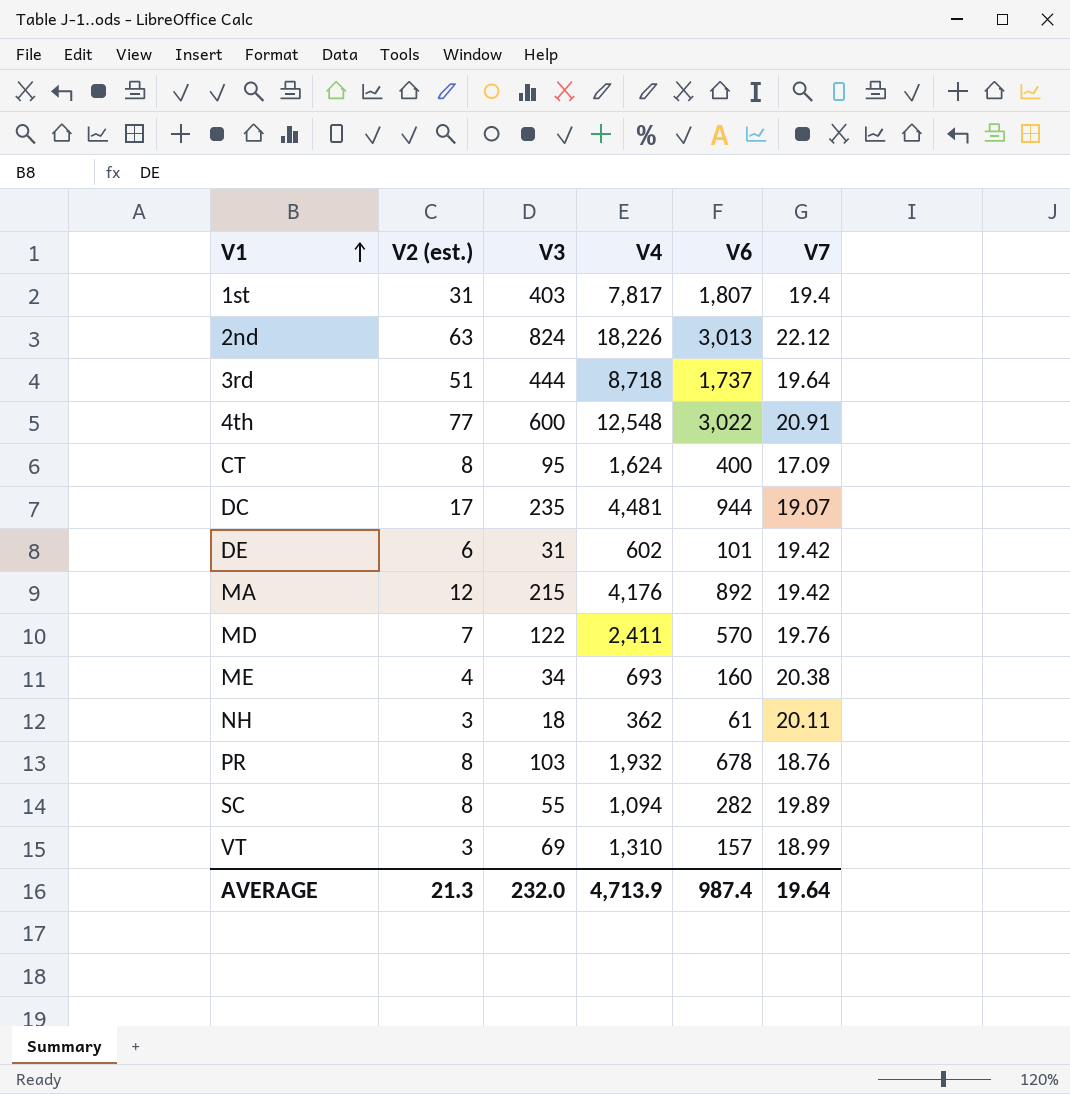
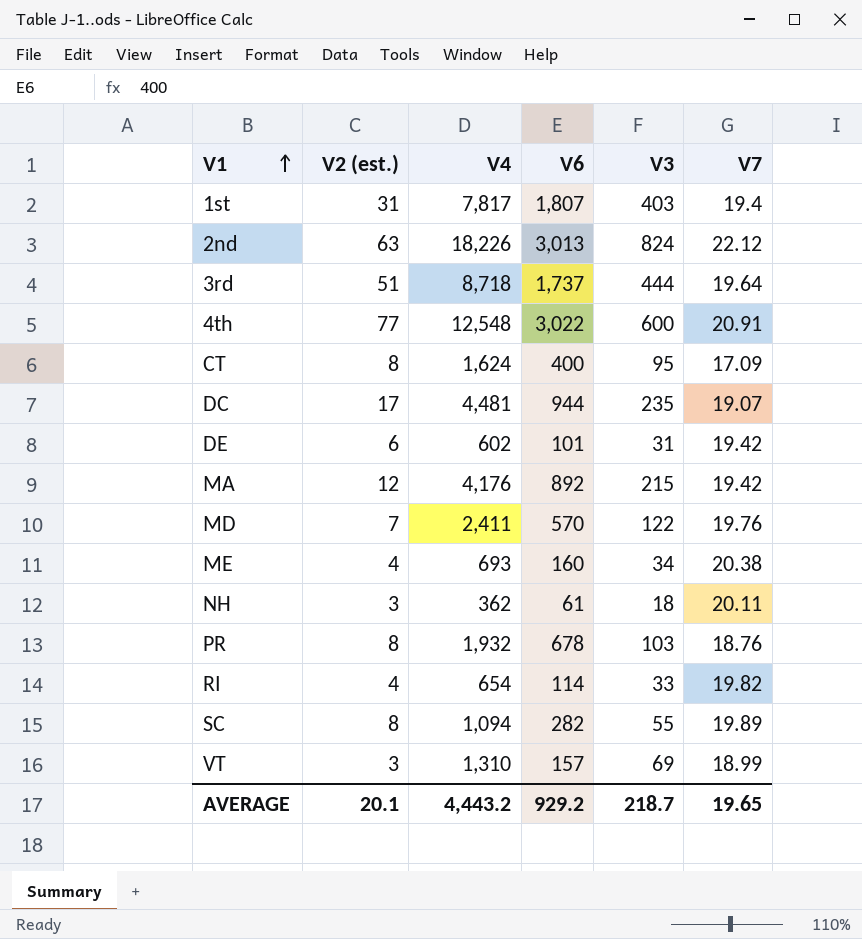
column V3 | position: 3 -> 5
row RI: none -> 4 | 654 | 114 | 33 | 19.82
AVERAGE | V2 (est.): 21.3 -> 20.1
AVERAGE | V4: 4,713.9 -> 4,443.2
AVERAGE | V6: 987.4 -> 929.2
AVERAGE | V3: 232.0 -> 218.7
AVERAGE | V7: 19.64 -> 19.65

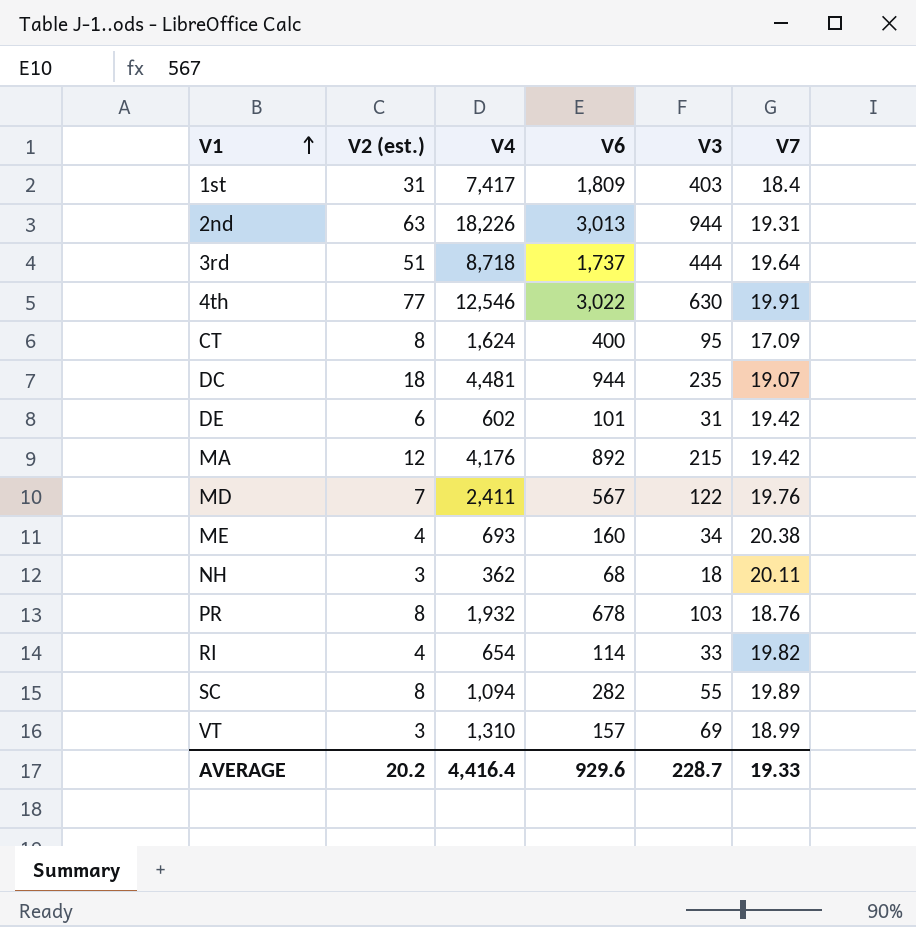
1st | V4: 7,817 -> 7,417
1st | V6: 1,807 -> 1,809
1st | V7: 19.4 -> 18.4
2nd | V3: 824 -> 944
2nd | V7: 22.12 -> 19.31
4th | V4: 12,548 -> 12,546
4th | V3: 600 -> 630
4th | V7: 20.91 -> 19.91
DC | V2 (est.): 17 -> 18
MD | V6: 570 -> 567
NH | V6: 61 -> 68
AVERAGE | V2 (est.): 20.1 -> 20.2
AVERAGE | V4: 4,443.2 -> 4,416.4
AVERAGE | V6: 929.2 -> 929.6
AVERAGE | V3: 218.7 -> 228.7
AVERAGE | V7: 19.65 -> 19.33

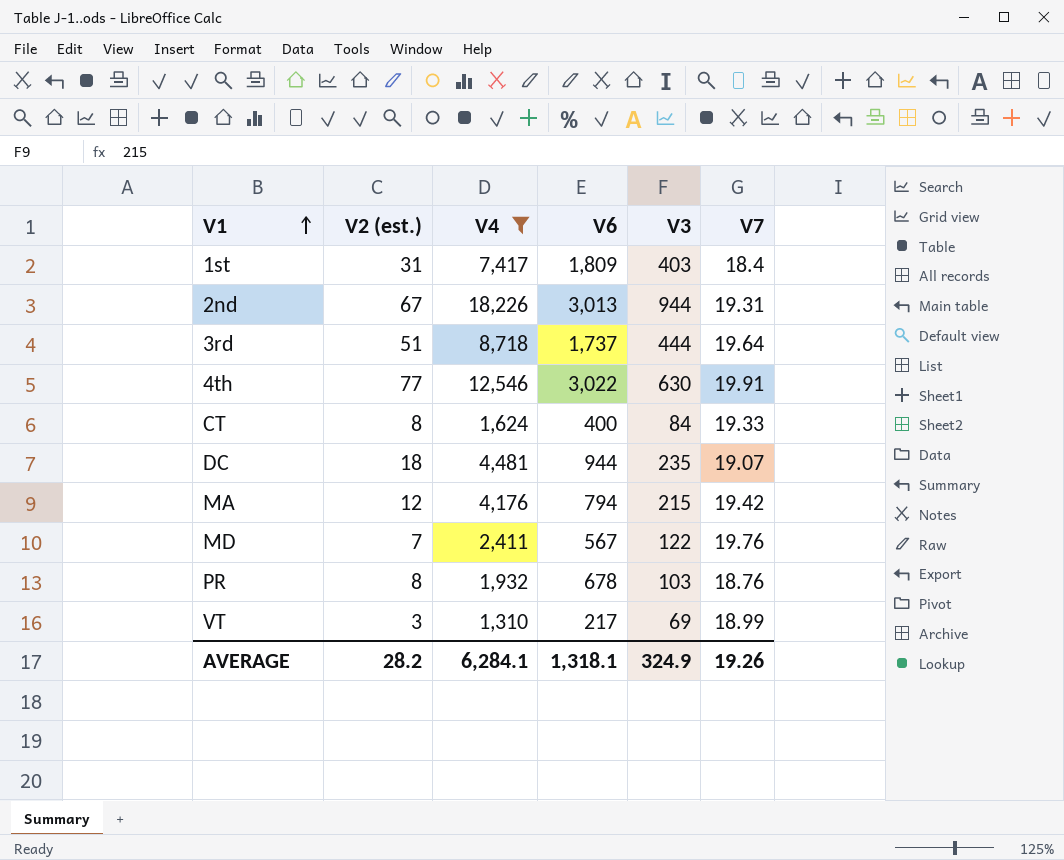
filter: none -> V4 >= 1,310
2nd | V2 (est.): 63 -> 67
CT | V3: 95 -> 84
CT | V7: 17.09 -> 19.33
MA | V6: 892 -> 794
VT | V6: 157 -> 217
AVERAGE | V2 (est.): 20.2 -> 28.2
AVERAGE | V4: 4,416.4 -> 6,284.1
AVERAGE | V6: 929.6 -> 1,318.1
AVERAGE | V3: 228.7 -> 324.9
AVERAGE | V7: 19.33 -> 19.26

